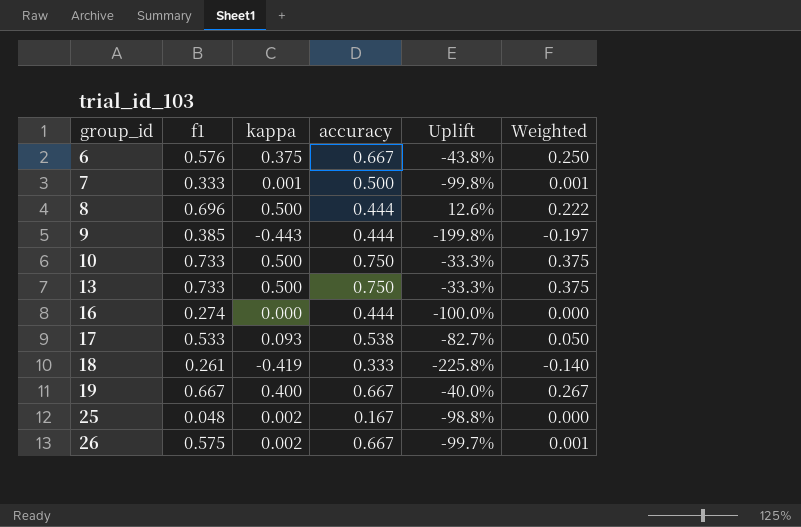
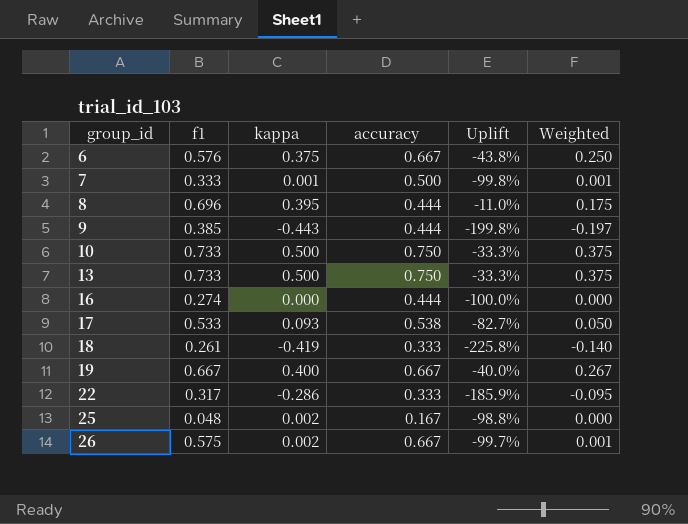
8 | kappa: 0.500 -> 0.395
8 | Uplift: 12.6% -> -11.0%
8 | Weighted: 0.222 -> 0.175
row 22: none -> 0.317 | -0.286 | 0.333 | -185.9% | -0.095

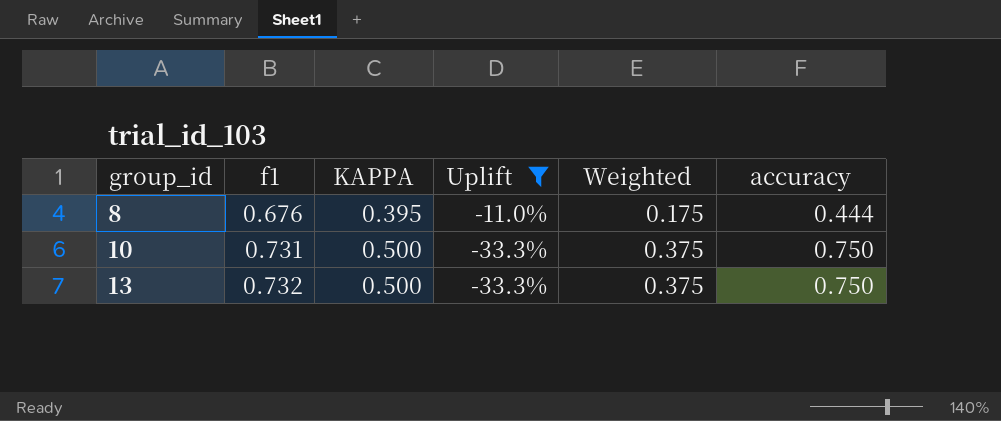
filter: none -> Uplift >= -33.3%
column name: kappa -> KAPPA
column accuracy | position: 4 -> 6
8 | f1: 0.696 -> 0.676
10 | f1: 0.733 -> 0.731
13 | f1: 0.733 -> 0.732

